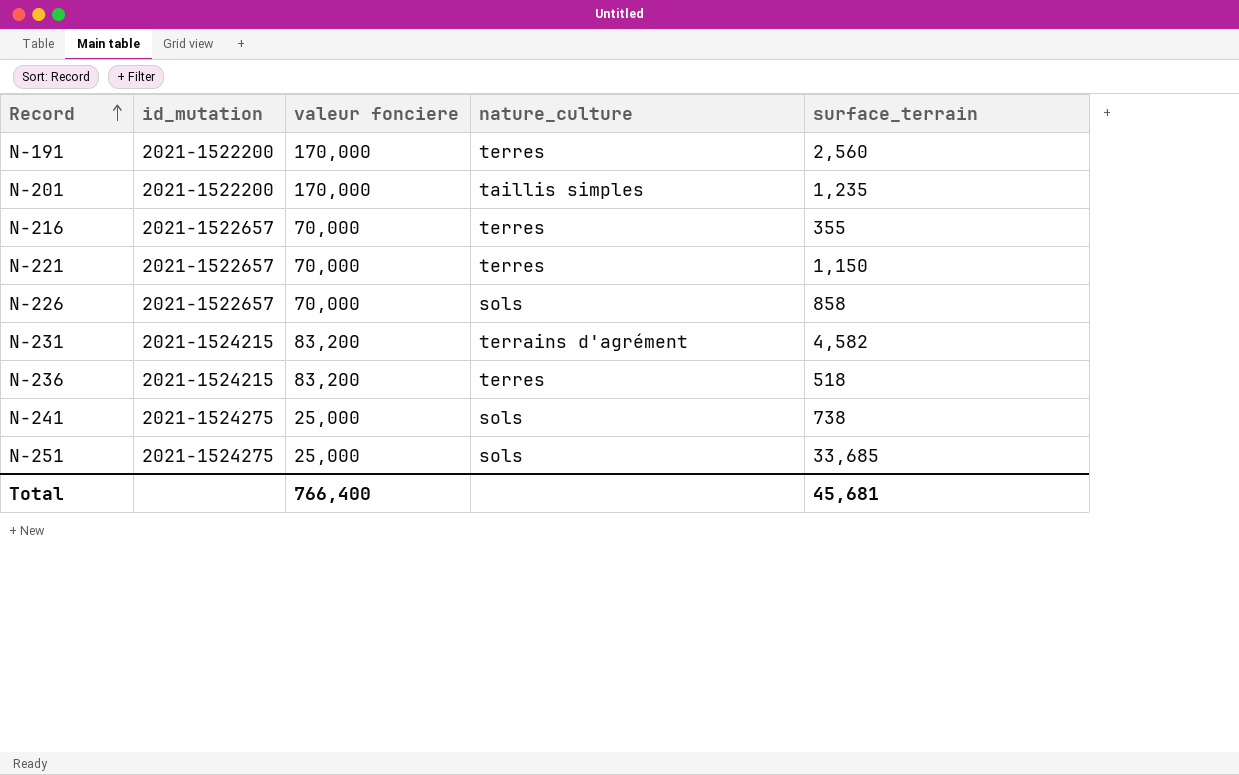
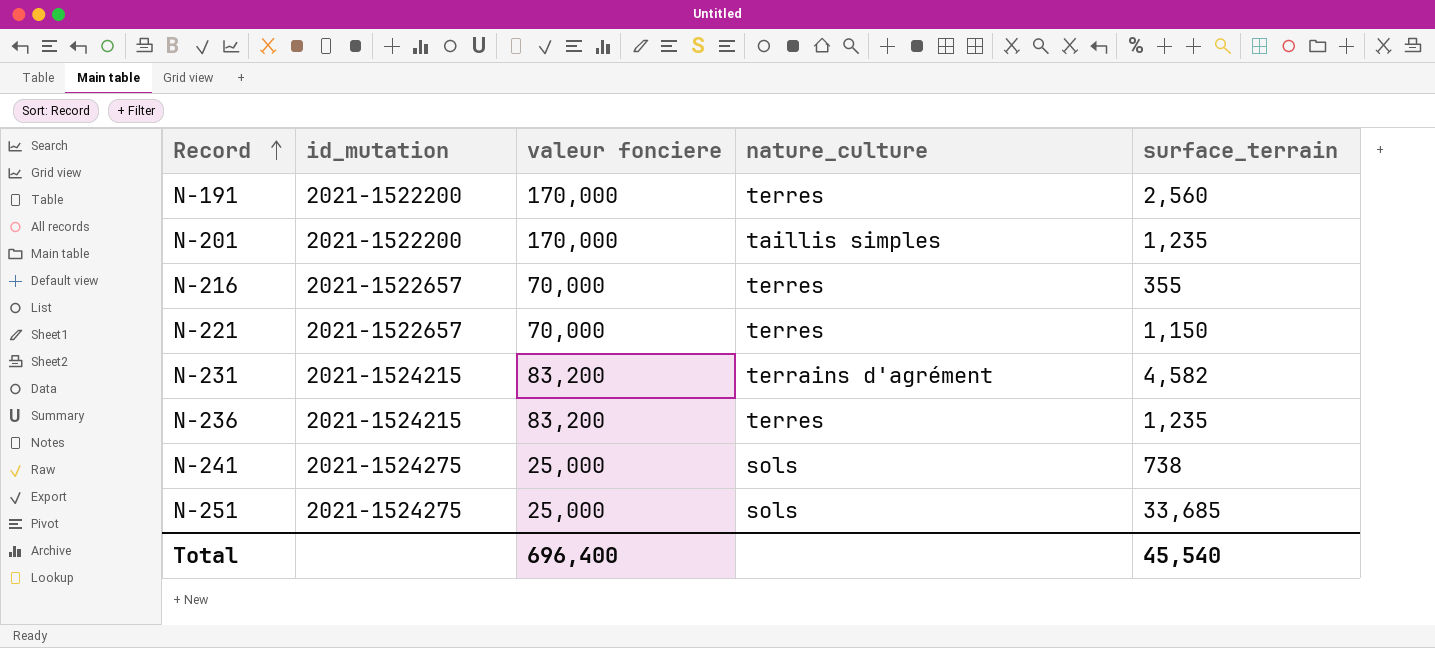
row N-226: 2021-1522657 | 70,000 | sols | 858 -> none
N-236 | surface_terrain: 518 -> 1,235
Total | valeur fonciere: 766,400 -> 696,400
Total | surface_terrain: 45,681 -> 45,540

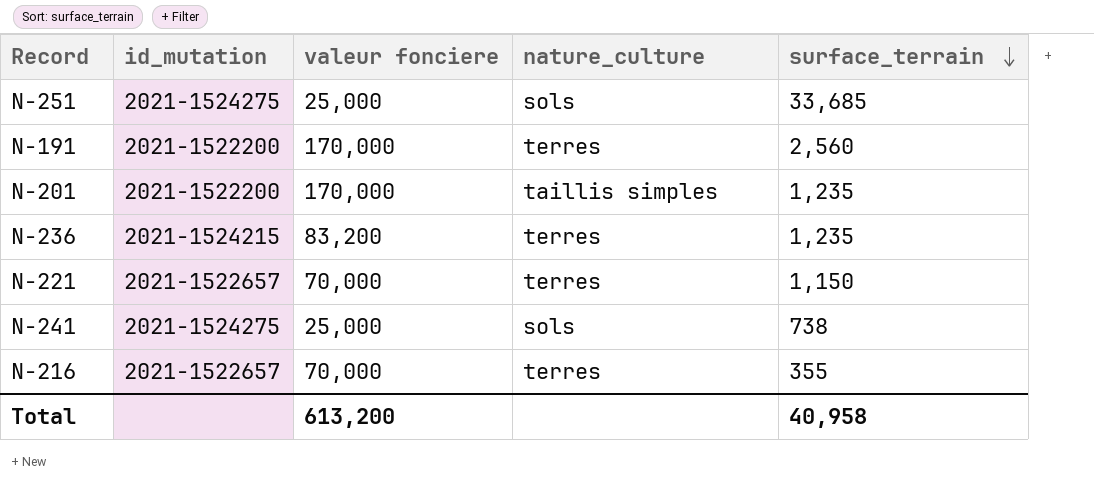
row order: Record ascending -> surface_terrain descending
row N-231: 2021-1524215 | 83,200 | terrains d'agrément | 4,582 -> none
Total | valeur fonciere: 696,400 -> 613,200
Total | surface_terrain: 45,540 -> 40,958

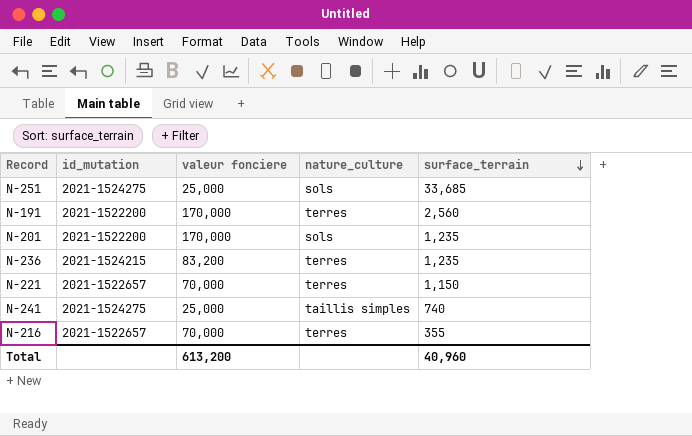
N-201 | nature_culture: taillis simples -> sols
N-241 | nature_culture: sols -> taillis simples
N-241 | surface_terrain: 738 -> 740
Total | surface_terrain: 40,958 -> 40,960

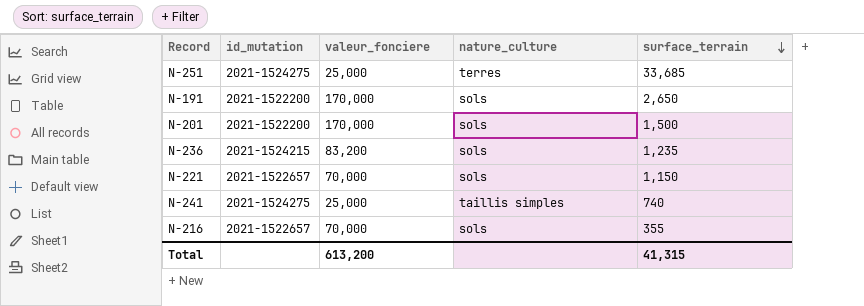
column name: valeur fonciere -> valeur_fonciere
N-251 | nature_culture: sols -> terres
N-191 | nature_culture: terres -> sols
N-191 | surface_terrain: 2,560 -> 2,650
N-201 | surface_terrain: 1,235 -> 1,500
N-236 | nature_culture: terres -> sols
N-221 | nature_culture: terres -> sols
N-216 | nature_culture: terres -> sols
Total | surface_terrain: 40,960 -> 41,315

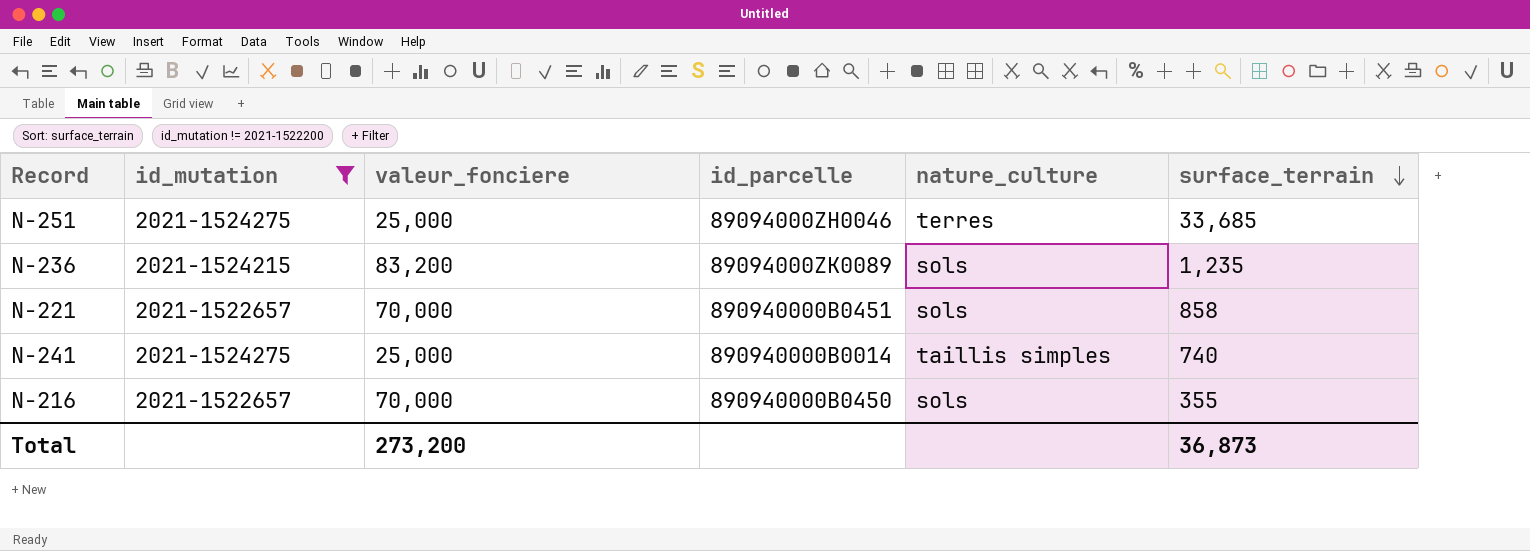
filter: none -> id_mutation != 2021-1522200
column id_parcelle | position: none -> 4
N-221 | surface_terrain: 1,150 -> 858
Total | valeur_fonciere: 613,200 -> 273,200
Total | surface_terrain: 41,315 -> 36,873

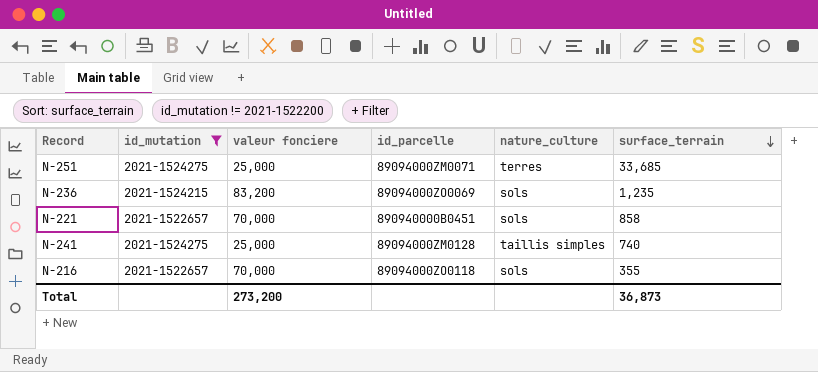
column name: valeur_fonciere -> valeur fonciere
N-251 | id_parcelle: 89094000ZH0046 -> 89094000ZM0071
N-236 | id_parcelle: 89094000ZK0089 -> 89094000ZO0069
N-241 | id_parcelle: 890940000B0014 -> 89094000ZM0128
N-216 | id_parcelle: 890940000B0450 -> 89094000ZO0118

